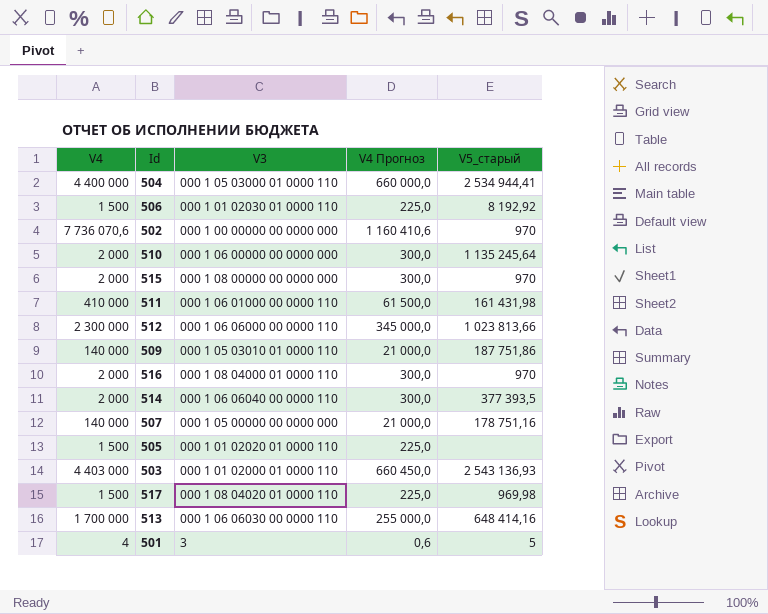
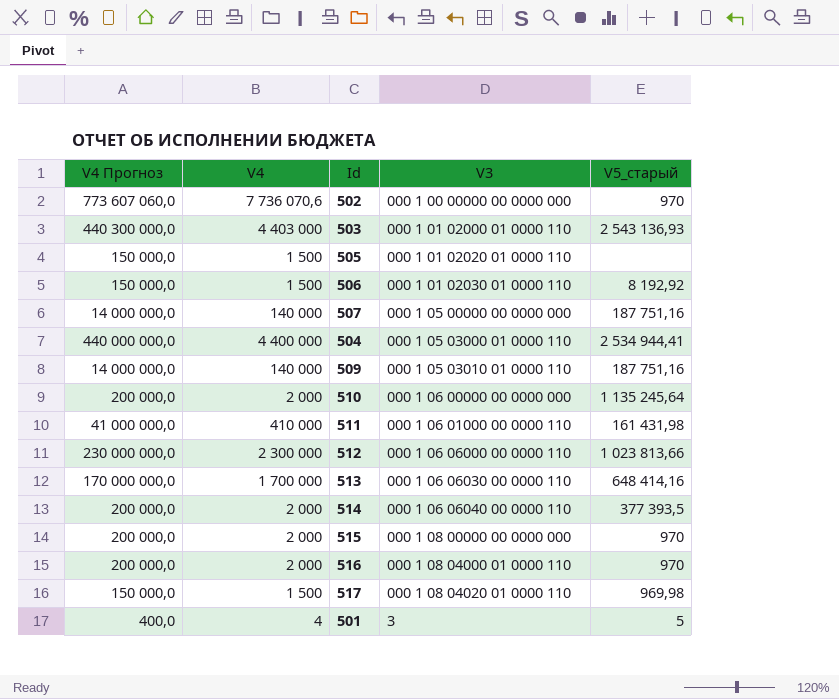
row order: none -> V3 ascending
column V4 Прогноз | formula: [V4] * 0,15 -> [V4] * 100
column V4 Прогноз | position: 4 -> 1
507 | V5_старый: 178 751,16 -> 187 751,16
509 | V5_старый: 187 751,86 -> 187 751,16

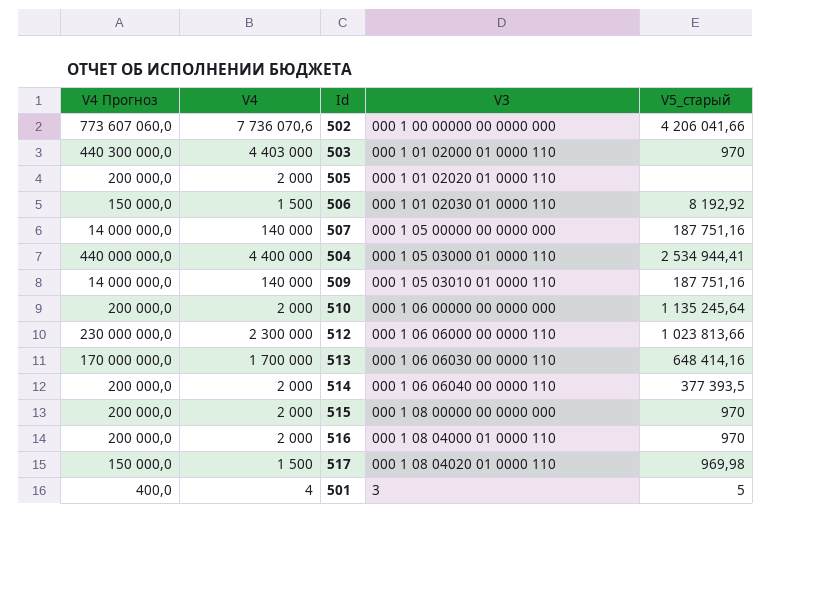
row 511: 41 000 000,0 | 410 000 | 000 1 06 01000 00 0000 110 | 161 431,98 -> none
502 | V5_старый: 970 -> 4 206 041,66
503 | V5_старый: 2 543 136,93 -> 970
505 | V4 Прогноз: 150 000,0 -> 200 000,0
505 | V4: 1 500 -> 2 000

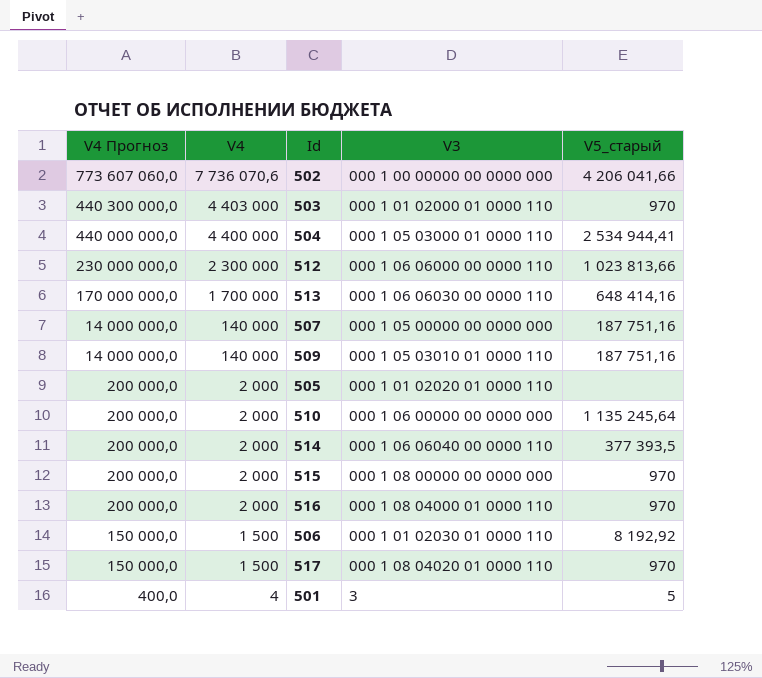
row order: V3 ascending -> V4 Прогноз descending
517 | V5_старый: 969,98 -> 970

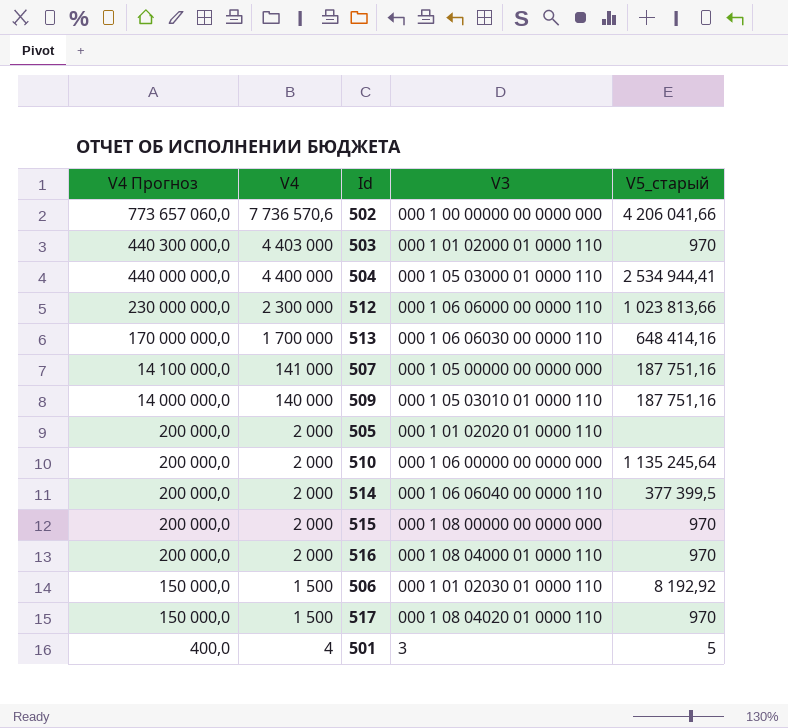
502 | V4 Прогноз: 773 607 060,0 -> 773 657 060,0
502 | V4: 7 736 070,6 -> 7 736 570,6
507 | V4 Прогноз: 14 000 000,0 -> 14 100 000,0
507 | V4: 140 000 -> 141 000
514 | V5_старый: 377 393,5 -> 377 399,5

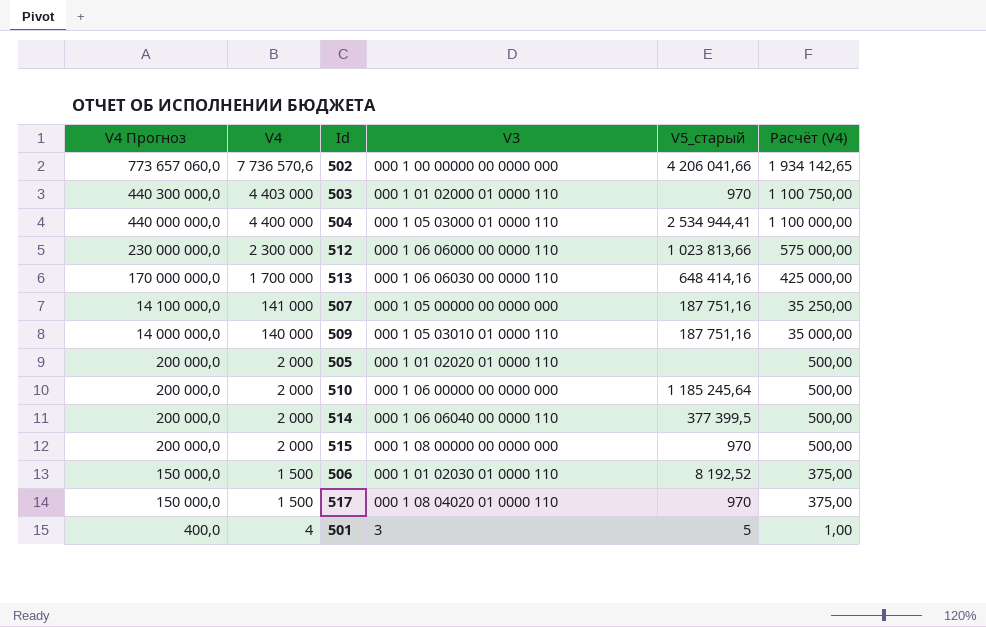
column Расчёт (V4) | formula: none -> [V4] * 0,25
row 516: 200 000,0 | 2 000 | 000 1 08 04000 01 0000 110 | 970 -> none
510 | V5_старый: 1 135 245,64 -> 1 185 245,64
506 | V5_старый: 8 192,92 -> 8 192,52

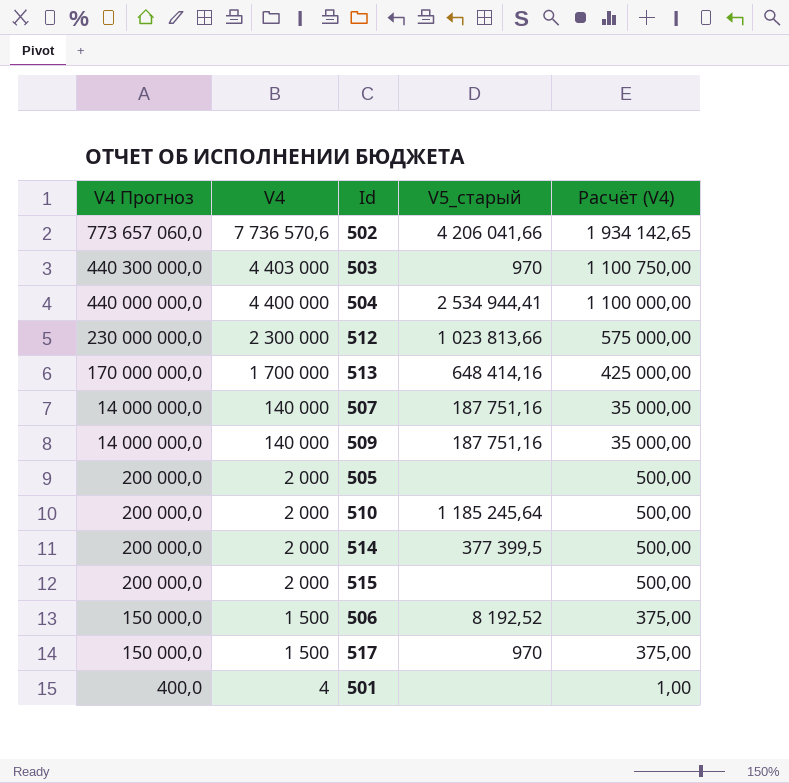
column V3 | position: 4 -> none
507 | V4 Прогноз: 14 100 000,0 -> 14 000 000,0
507 | V4: 141 000 -> 140 000
507 | Расчёт (V4): 35 250,00 -> 35 000,00
515 | V5_старый: 970 -> none
501 | V5_старый: 5 -> none

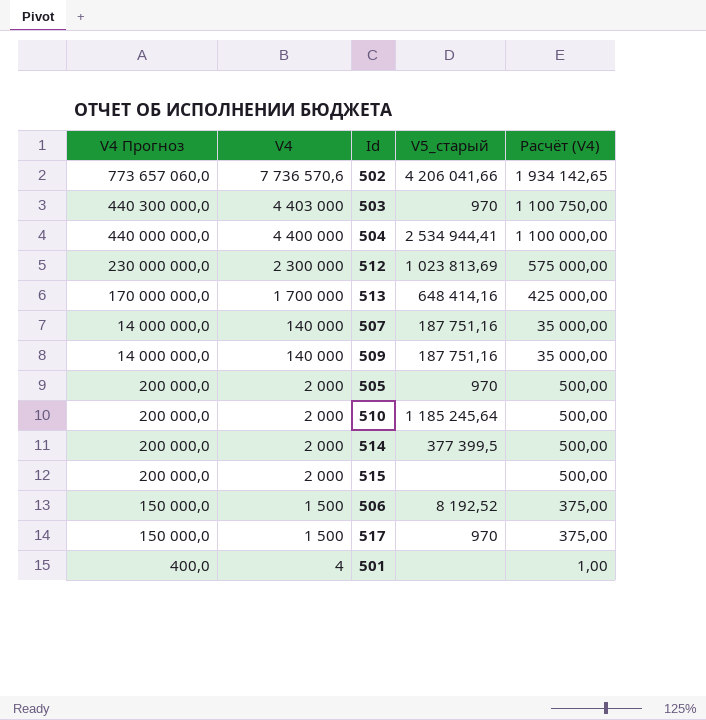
512 | V5_старый: 1 023 813,66 -> 1 023 813,69
505 | V5_старый: none -> 970

